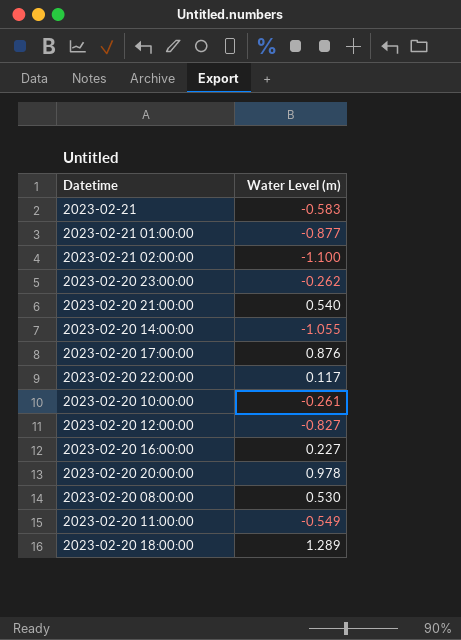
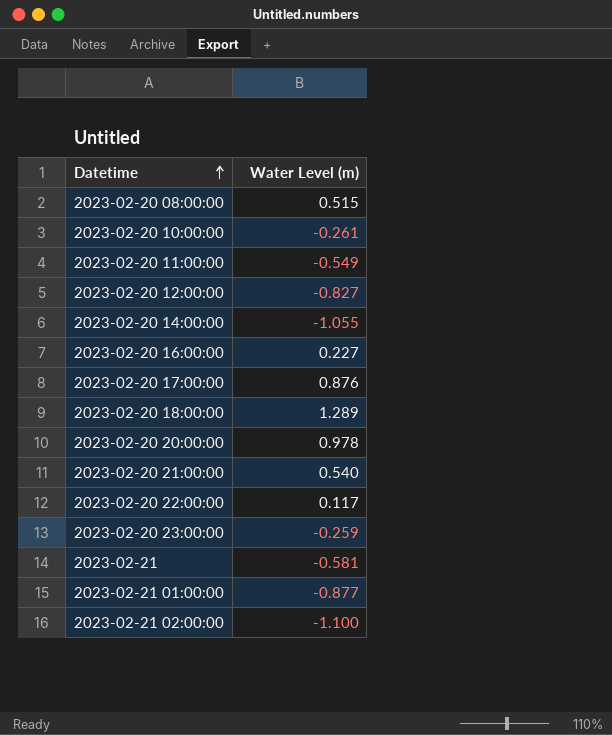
row order: none -> Datetime ascending
2023-02-20 08:00:00 | Water Level (m): 0.530 -> 0.515
2023-02-20 23:00:00 | Water Level (m): -0.262 -> -0.259
2023-02-21 | Water Level (m): -0.583 -> -0.581

